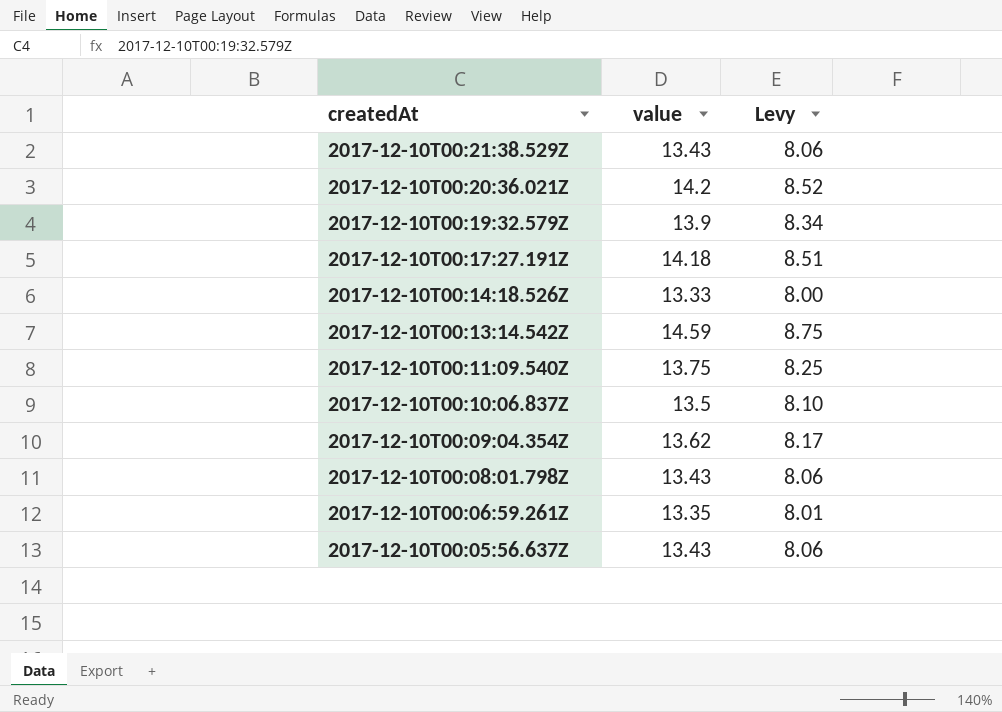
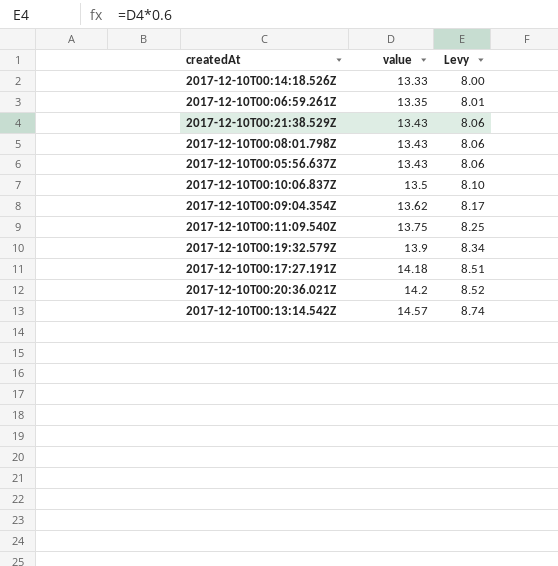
row order: createdAt descending -> value ascending
2017-12-10T00:13:14.542Z | value: 14.59 -> 14.57
2017-12-10T00:13:14.542Z | Levy: 8.75 -> 8.74

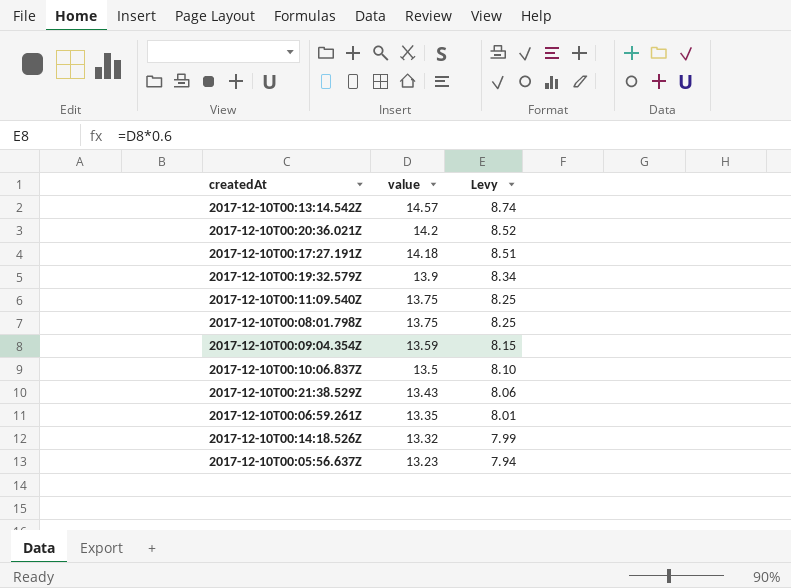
row order: value ascending -> value descending
2017-12-10T00:08:01.798Z | value: 13.43 -> 13.75
2017-12-10T00:08:01.798Z | Levy: 8.06 -> 8.25
2017-12-10T00:09:04.354Z | value: 13.62 -> 13.59
2017-12-10T00:09:04.354Z | Levy: 8.17 -> 8.15
2017-12-10T00:14:18.526Z | value: 13.33 -> 13.32
2017-12-10T00:14:18.526Z | Levy: 8.00 -> 7.99
2017-12-10T00:05:56.637Z | value: 13.43 -> 13.23
2017-12-10T00:05:56.637Z | Levy: 8.06 -> 7.94

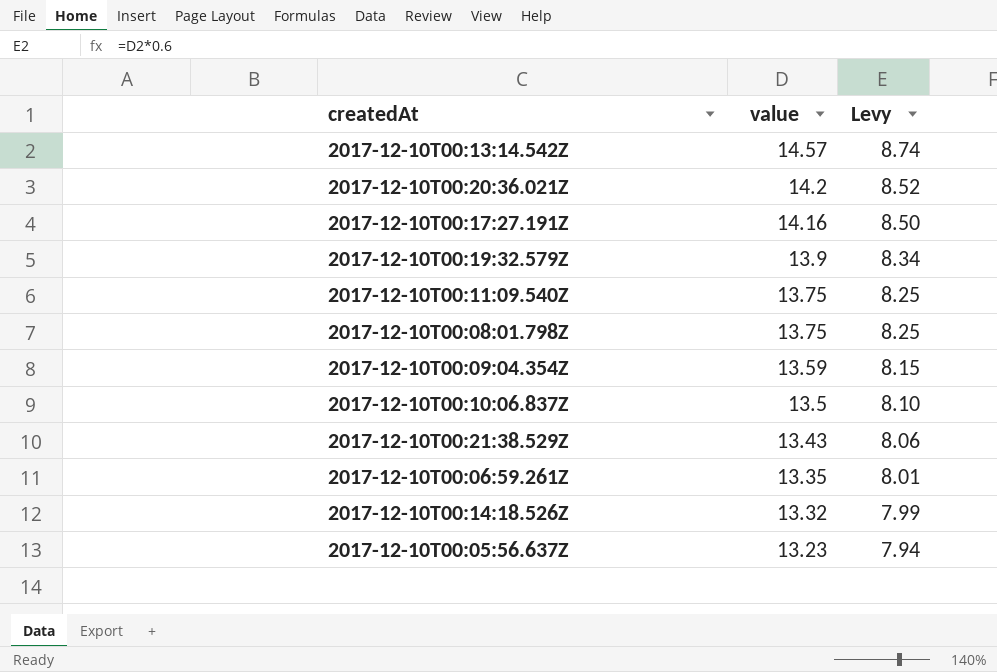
2017-12-10T00:17:27.191Z | value: 14.18 -> 14.16
2017-12-10T00:17:27.191Z | Levy: 8.51 -> 8.50

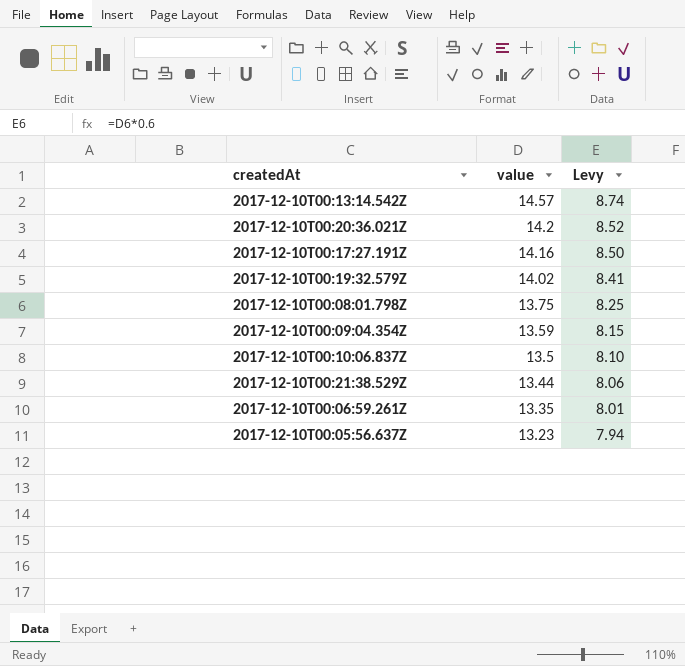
row 2017-12-10T00:11:09.540Z: 13.75 | 8.25 -> none
row 2017-12-10T00:14:18.526Z: 13.32 | 7.99 -> none
2017-12-10T00:19:32.579Z | value: 13.9 -> 14.02
2017-12-10T00:19:32.579Z | Levy: 8.34 -> 8.41
2017-12-10T00:21:38.529Z | value: 13.43 -> 13.44

